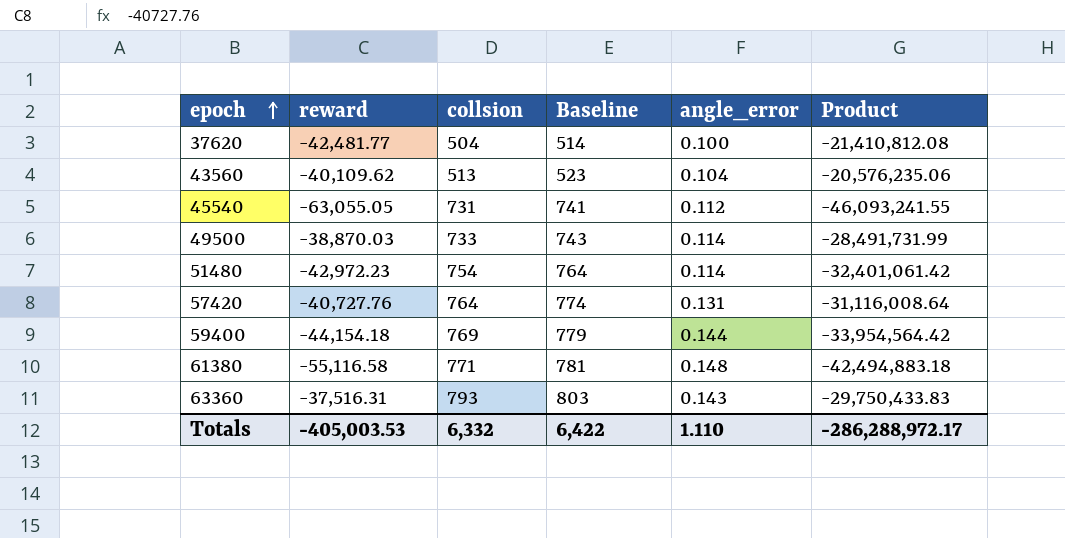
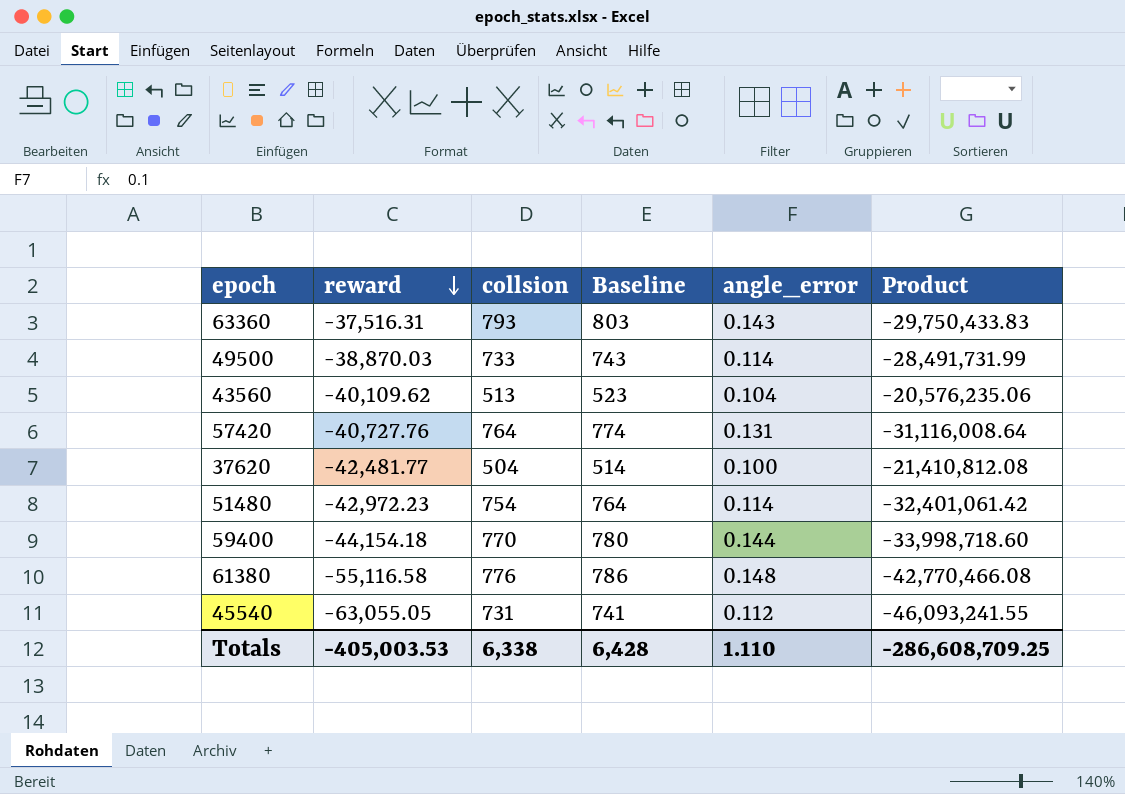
row order: epoch ascending -> reward descending
59400 | collsion: 769 -> 770
59400 | Baseline: 779 -> 780
59400 | Product: -33,954,564.42 -> -33,998,718.60
61380 | collsion: 771 -> 776
61380 | Baseline: 781 -> 786
61380 | Product: -42,494,883.18 -> -42,770,466.08
Totals | collsion: 6,332 -> 6,338
Totals | Baseline: 6,422 -> 6,428
Totals | Product: -286,288,972.17 -> -286,608,709.25

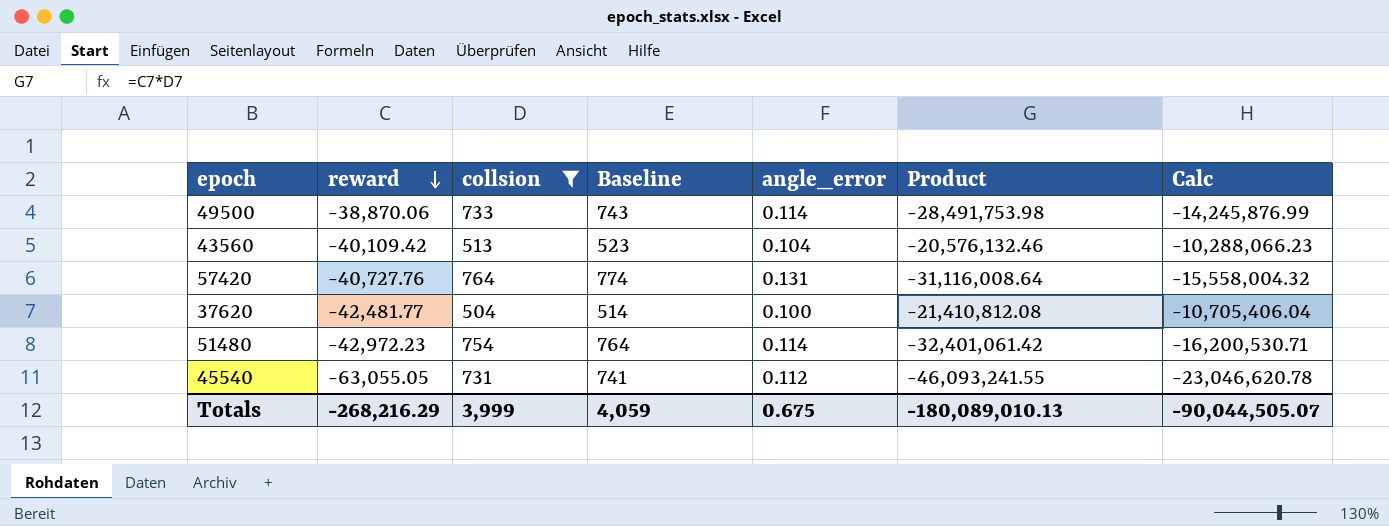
filter: none -> collsion <= 764
column Calc | formula: none -> [Product] * 0.5
49500 | reward: -38,870.03 -> -38,870.06
49500 | Product: -28,491,731.99 -> -28,491,753.98
43560 | reward: -40,109.62 -> -40,109.42
43560 | Product: -20,576,235.06 -> -20,576,132.46
Totals | reward: -405,003.53 -> -268,216.29
Totals | collsion: 6,338 -> 3,999
Totals | Baseline: 6,428 -> 4,059
Totals | angle_error: 1.110 -> 0.675
Totals | Product: -286,608,709.25 -> -180,089,010.13

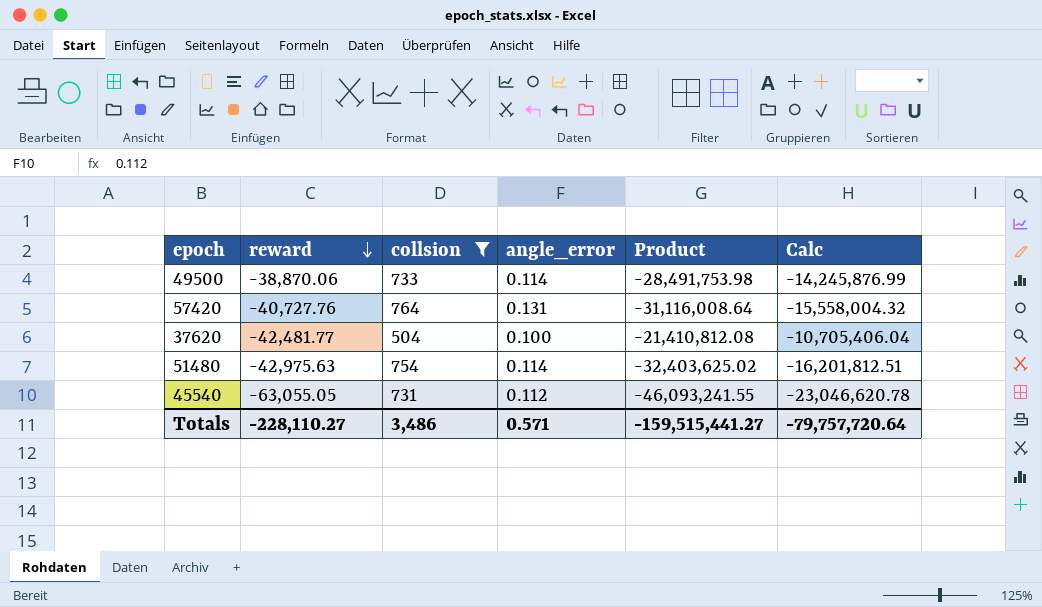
column Baseline | formula: [collsion] + 10 -> none
row 43560: -40,109.42 | 513 | 523 | 0.104 | -20,576,132.46 | -10,288,066.23 -> none
51480 | reward: -42,972.23 -> -42,975.63
51480 | Product: -32,401,061.42 -> -32,403,625.02
51480 | Calc: -16,200,530.71 -> -16,201,812.51
Totals | reward: -268,216.29 -> -228,110.27
Totals | collsion: 3,999 -> 3,486
Totals | angle_error: 0.675 -> 0.571
Totals | Product: -180,089,010.13 -> -159,515,441.27
Totals | Calc: -90,044,505.07 -> -79,757,720.64

